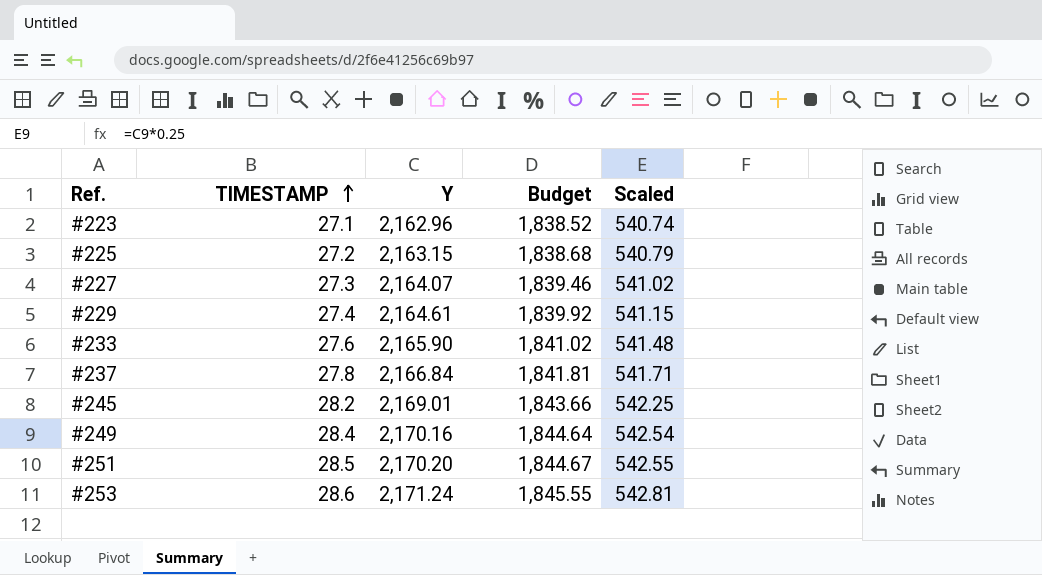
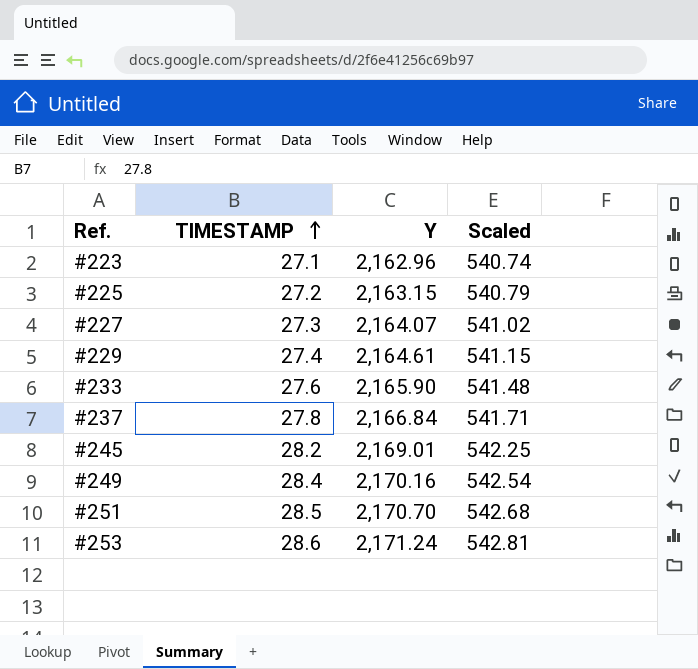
column Budget | formula: [Y] * 0.85 -> none
#251 | Y: 2,170.20 -> 2,170.70
#251 | Scaled: 542.55 -> 542.68

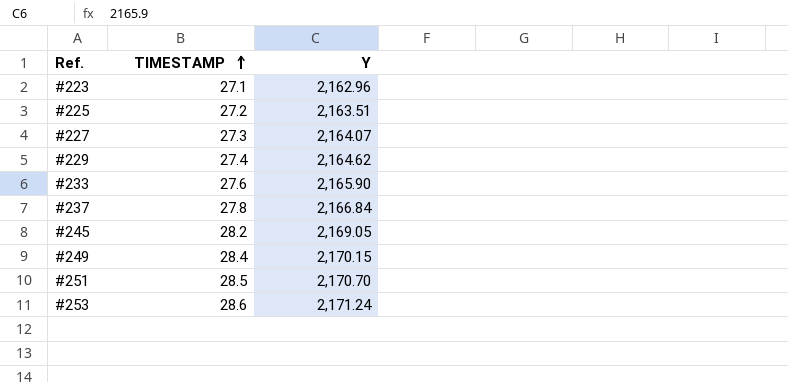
column Scaled | formula: [Y] * 0.25 -> none
#225 | Y: 2,163.15 -> 2,163.51
#229 | Y: 2,164.61 -> 2,164.62
#245 | Y: 2,169.01 -> 2,169.05
#249 | Y: 2,170.16 -> 2,170.15

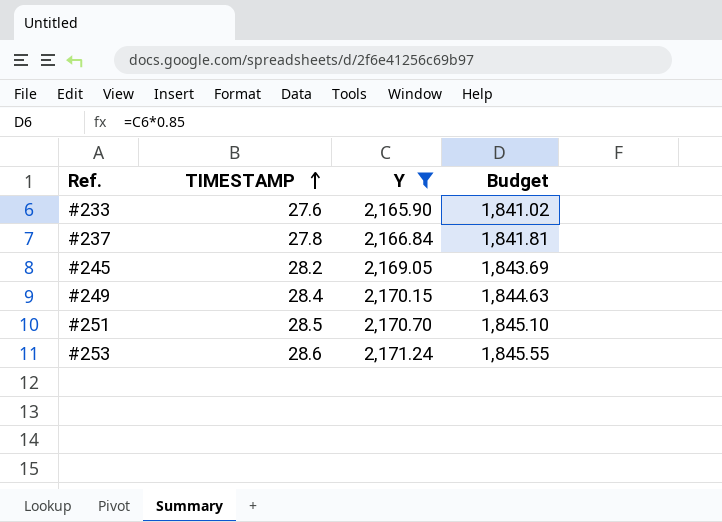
filter: none -> Y >= 2,165.90
column Budget | formula: none -> [Y] * 0.85

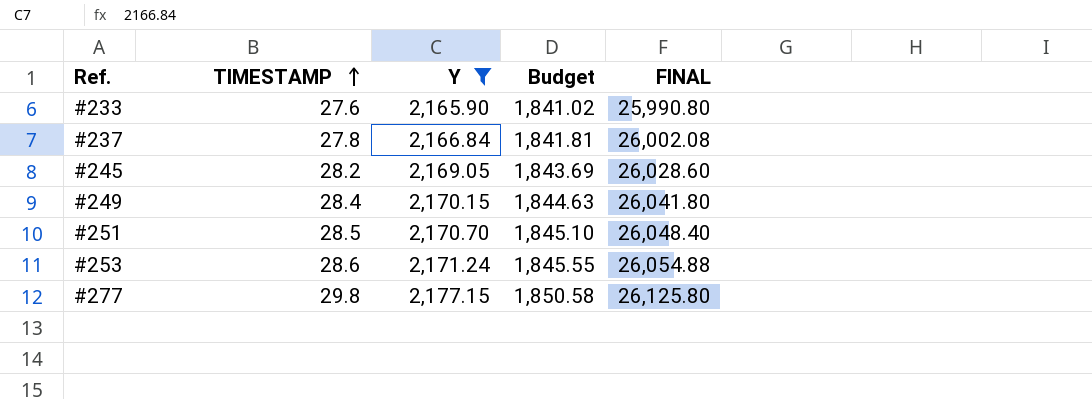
column FINAL | formula: none -> [Y] * 12
row #277: none -> 29.8 | 2,177.15 | 1,850.58 | 26,125.80

